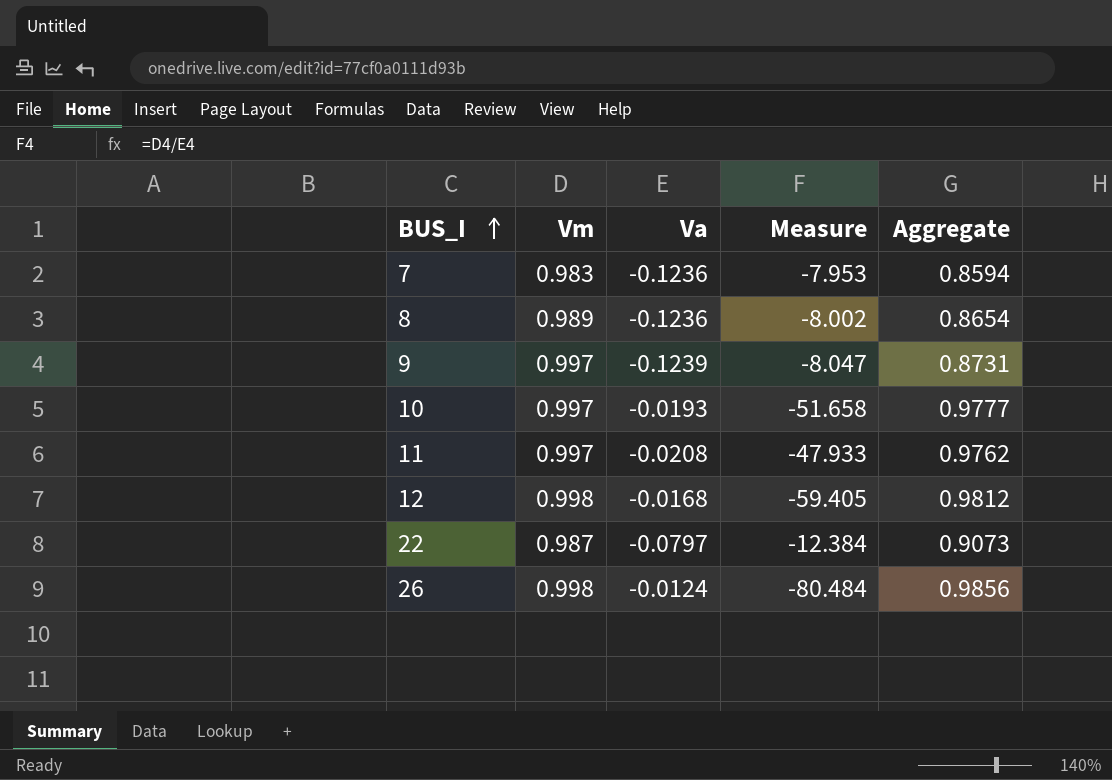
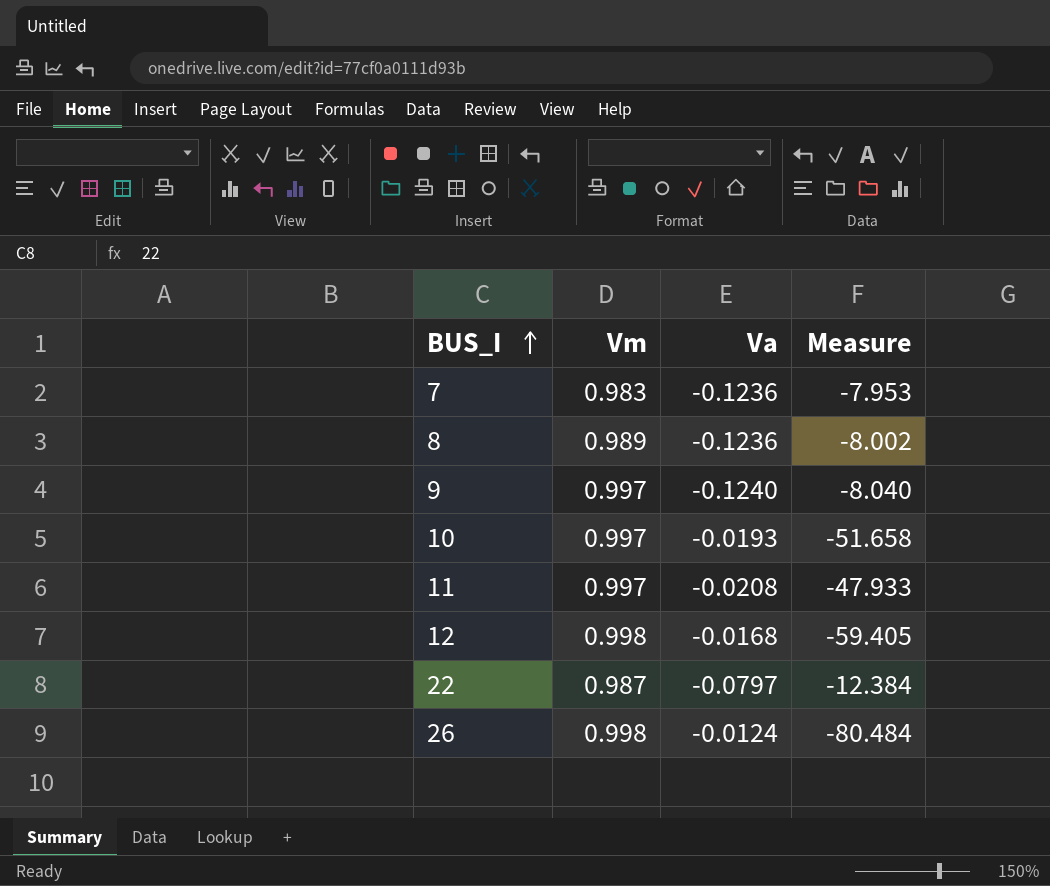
column Aggregate | formula: [Vm] + [Va] -> none
9 | Va: -0.1239 -> -0.1240
9 | Measure: -8.047 -> -8.040

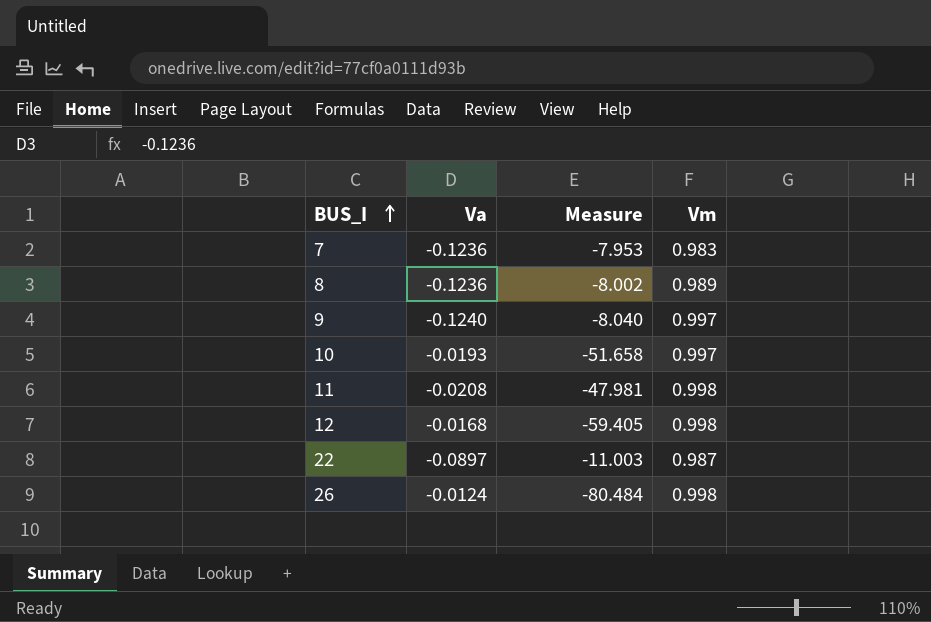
column Vm | position: 2 -> 4
11 | Measure: -47.933 -> -47.981
11 | Vm: 0.997 -> 0.998
22 | Va: -0.0797 -> -0.0897
22 | Measure: -12.384 -> -11.003

